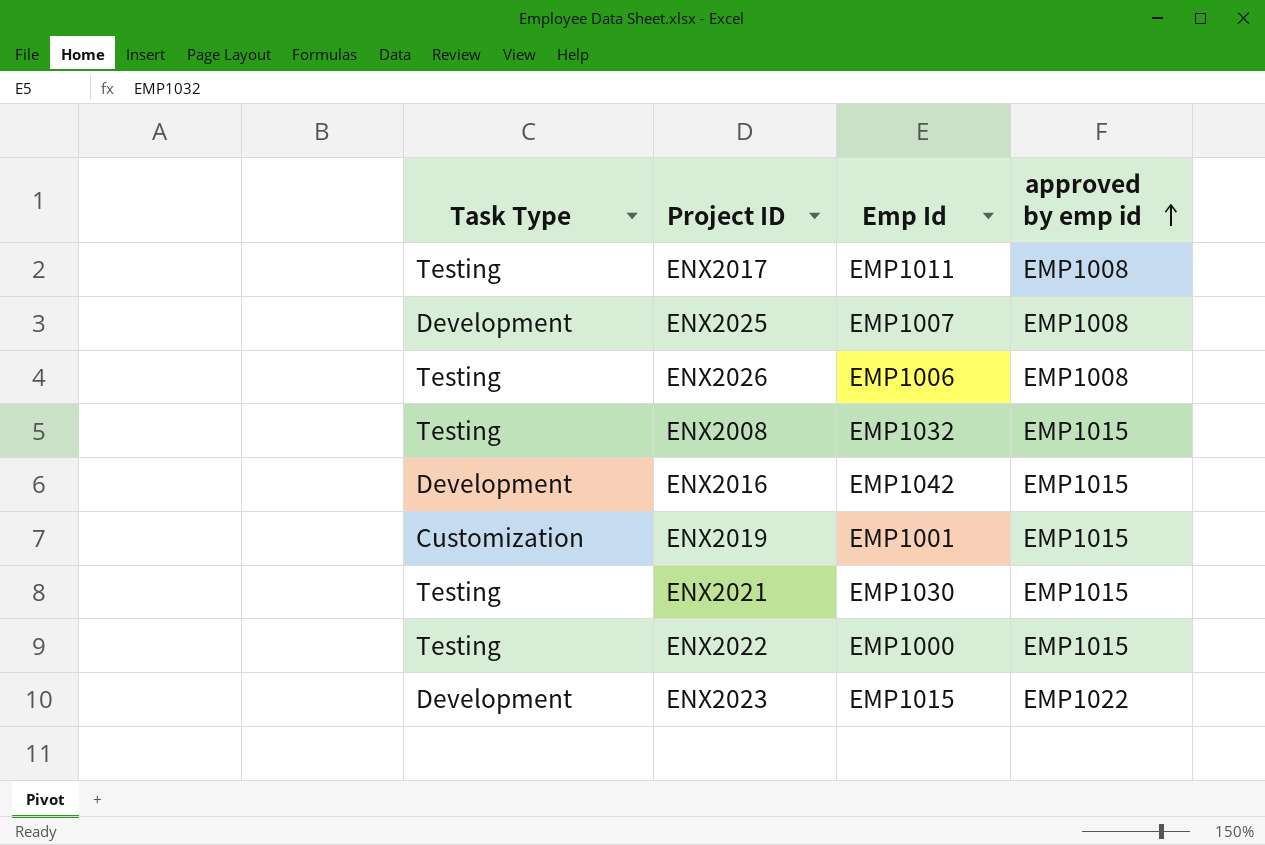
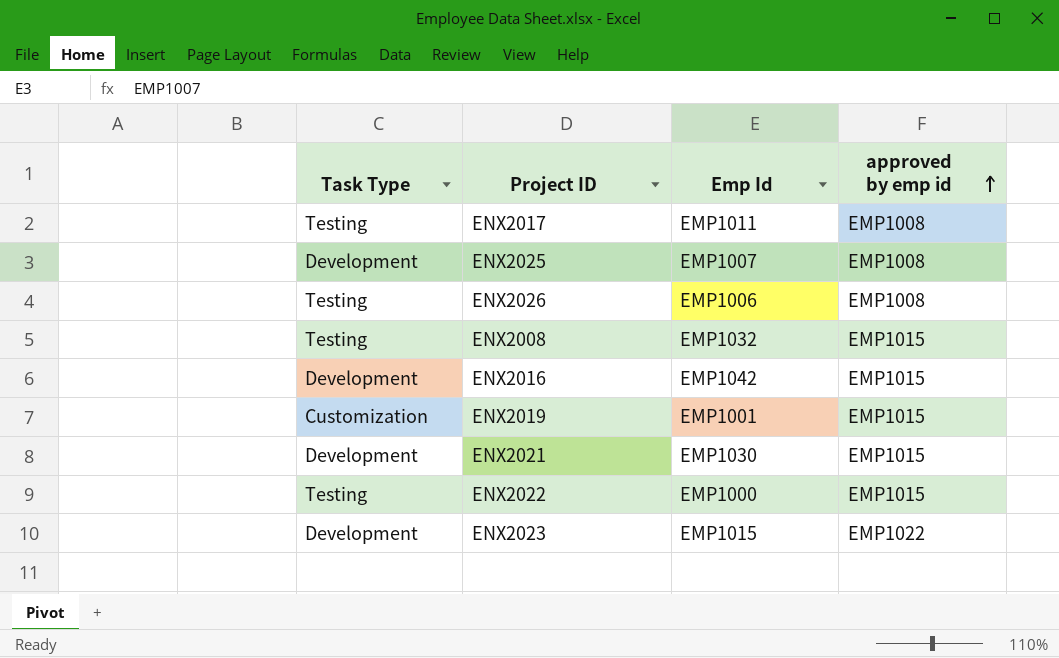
ENX2021 | Task Type: Testing -> Development

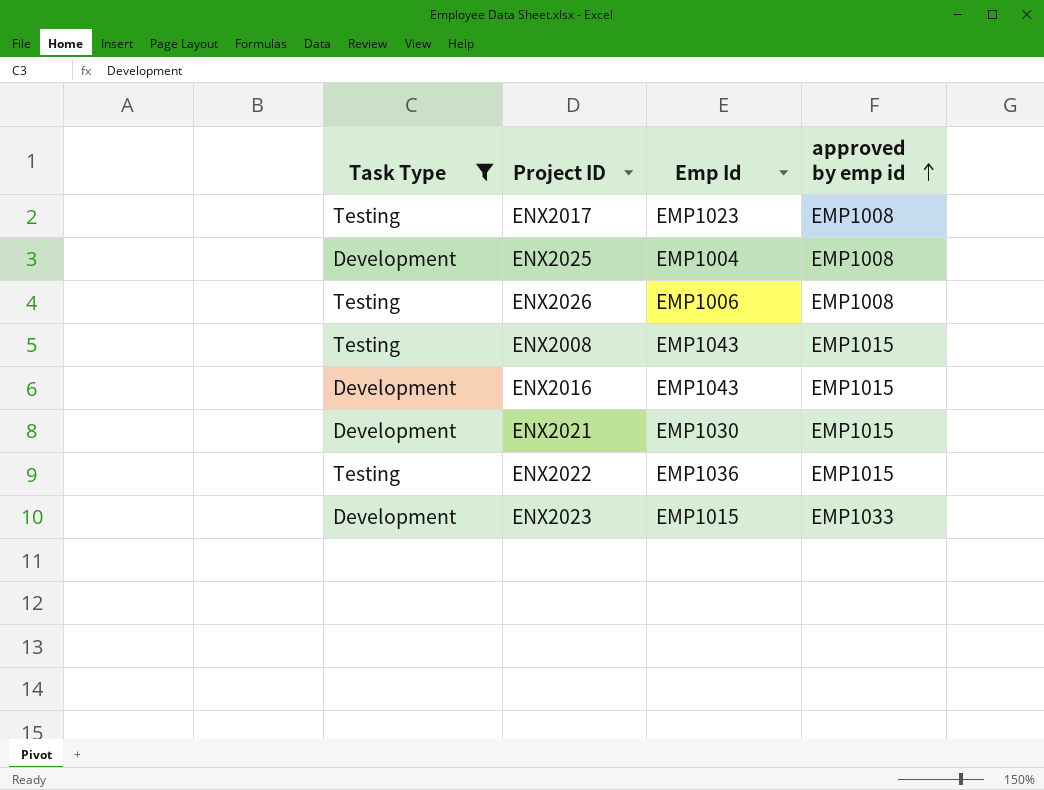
filter: none -> Task Type != Customization
ENX2017 | Emp Id: EMP1011 -> EMP1023
ENX2025 | Emp Id: EMP1007 -> EMP1004
ENX2008 | Emp Id: EMP1032 -> EMP1043
ENX2016 | Emp Id: EMP1042 -> EMP1043
ENX2022 | Emp Id: EMP1000 -> EMP1036
ENX2023 | approved by emp id: EMP1022 -> EMP1033

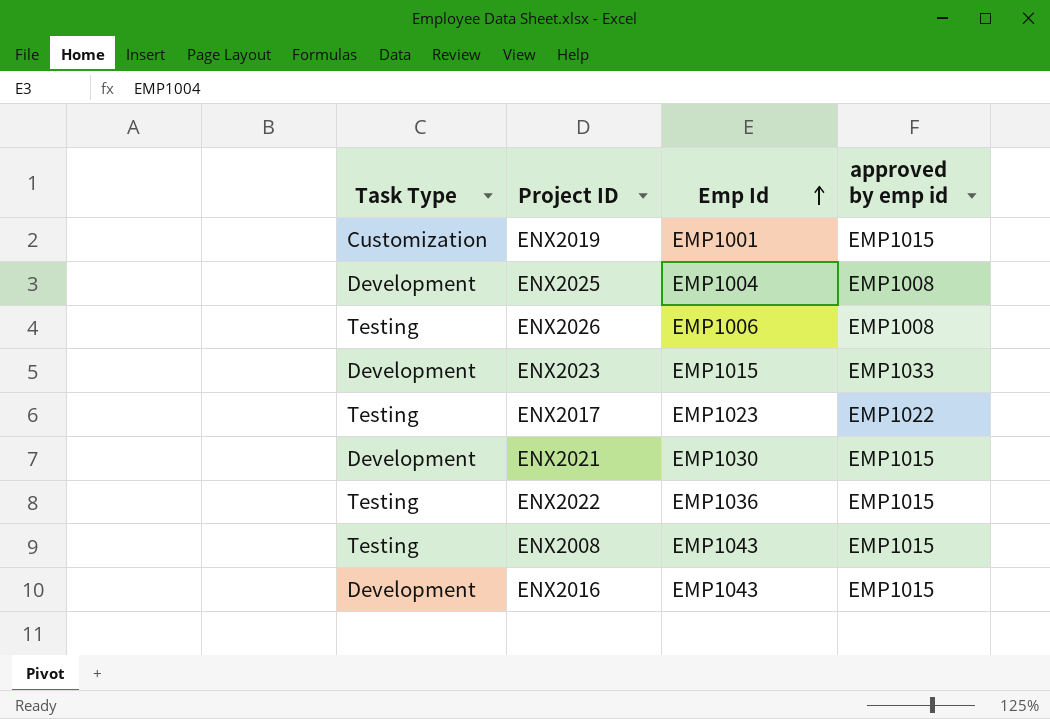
filter: Task Type != Customization -> none
row order: approved by emp id ascending -> Emp Id ascending
ENX2017 | approved by emp id: EMP1008 -> EMP1022

